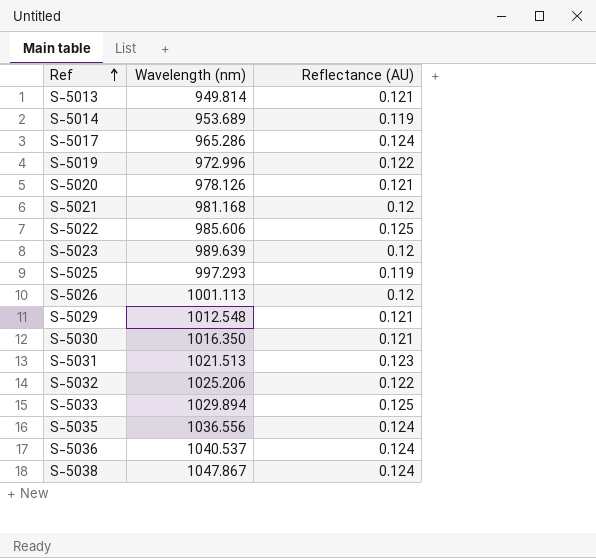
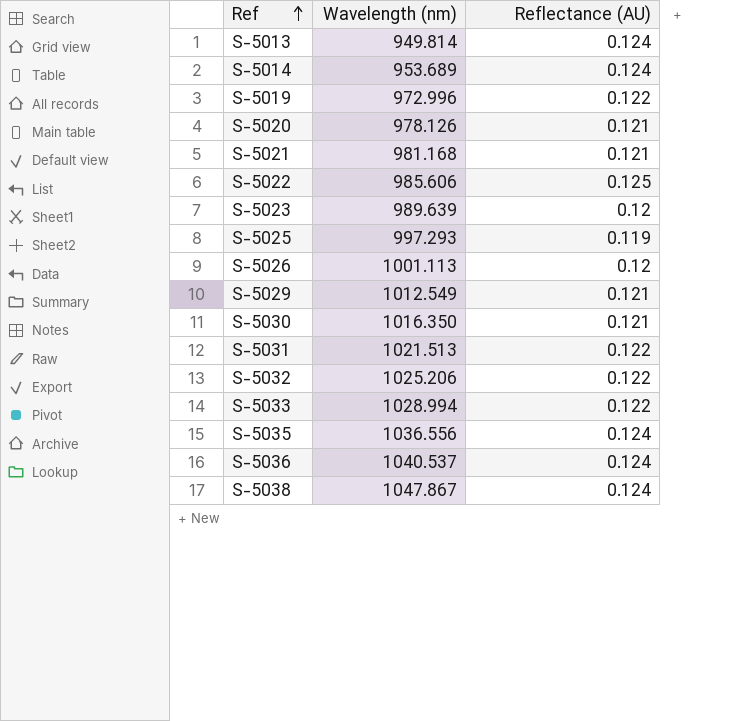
row S-5017: 965.286 | 0.124 -> none
S-5013 | Reflectance (AU): 0.121 -> 0.124
S-5014 | Reflectance (AU): 0.119 -> 0.124
S-5021 | Reflectance (AU): 0.12 -> 0.121
S-5029 | Wavelength (nm): 1012.548 -> 1012.549
S-5031 | Reflectance (AU): 0.123 -> 0.122
S-5033 | Wavelength (nm): 1029.894 -> 1028.994
S-5033 | Reflectance (AU): 0.125 -> 0.122

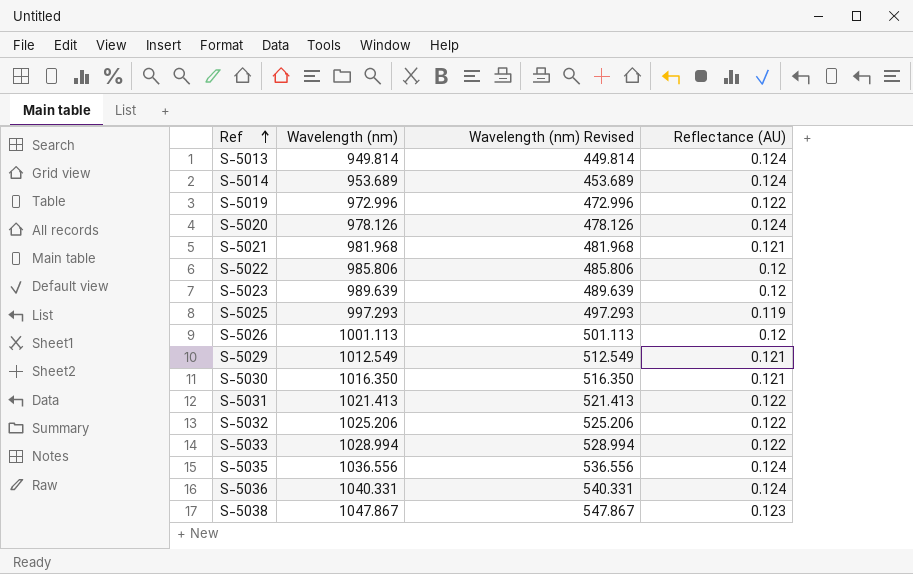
column Wavelength (nm) Revised | formula: none -> [Wavelength (nm)] - 500
S-5020 | Reflectance (AU): 0.121 -> 0.124
S-5021 | Wavelength (nm): 981.168 -> 981.968
S-5022 | Wavelength (nm): 985.606 -> 985.806
S-5022 | Reflectance (AU): 0.125 -> 0.12
S-5031 | Wavelength (nm): 1021.513 -> 1021.413
S-5036 | Wavelength (nm): 1040.537 -> 1040.331
S-5038 | Reflectance (AU): 0.124 -> 0.123

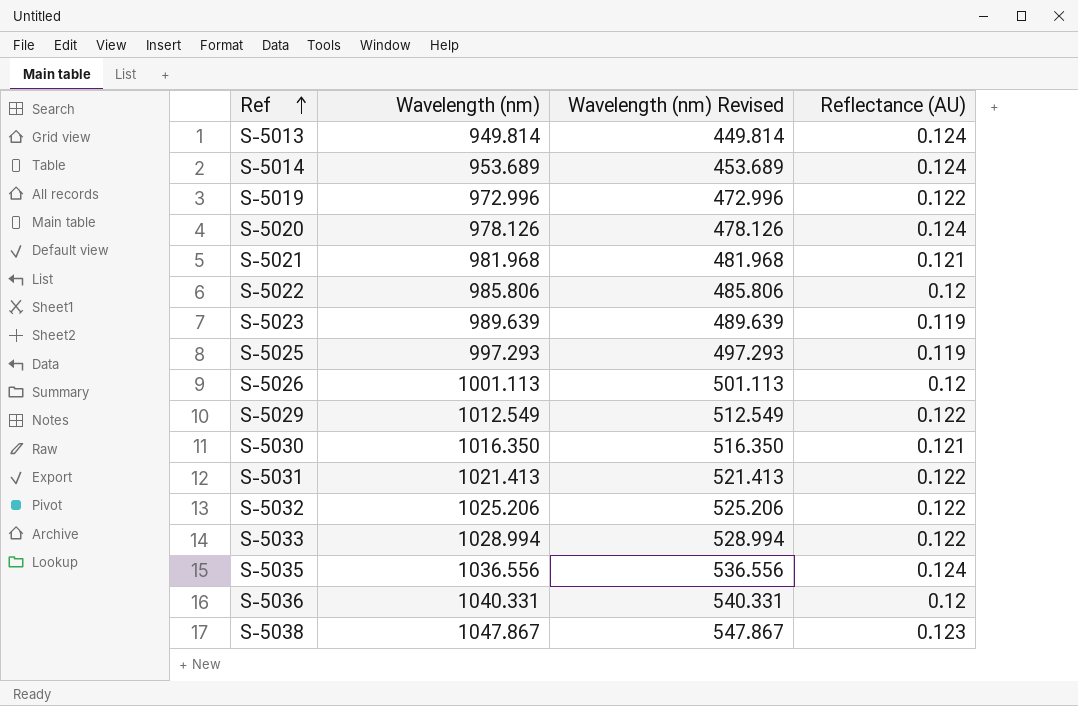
S-5023 | Reflectance (AU): 0.12 -> 0.119
S-5029 | Reflectance (AU): 0.121 -> 0.122
S-5036 | Reflectance (AU): 0.124 -> 0.12

